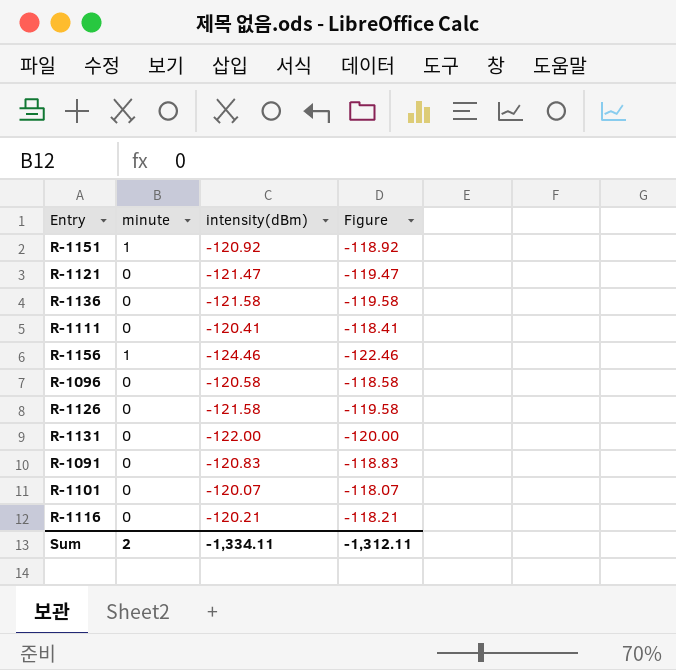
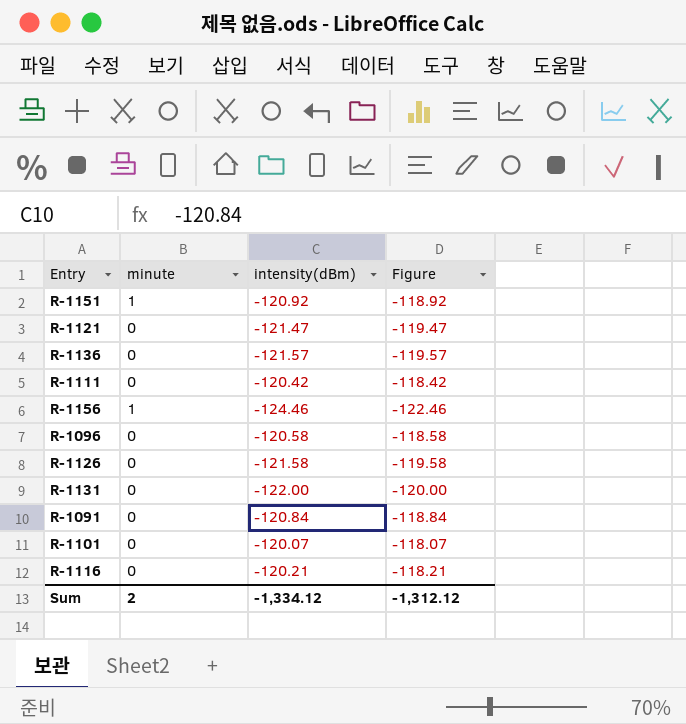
R-1136 | intensity(dBm): -121.58 -> -121.57
R-1136 | Figure: -119.58 -> -119.57
R-1111 | intensity(dBm): -120.41 -> -120.42
R-1111 | Figure: -118.41 -> -118.42
R-1091 | intensity(dBm): -120.83 -> -120.84
R-1091 | Figure: -118.83 -> -118.84
Sum | intensity(dBm): -1,334.11 -> -1,334.12
Sum | Figure: -1,312.11 -> -1,312.12

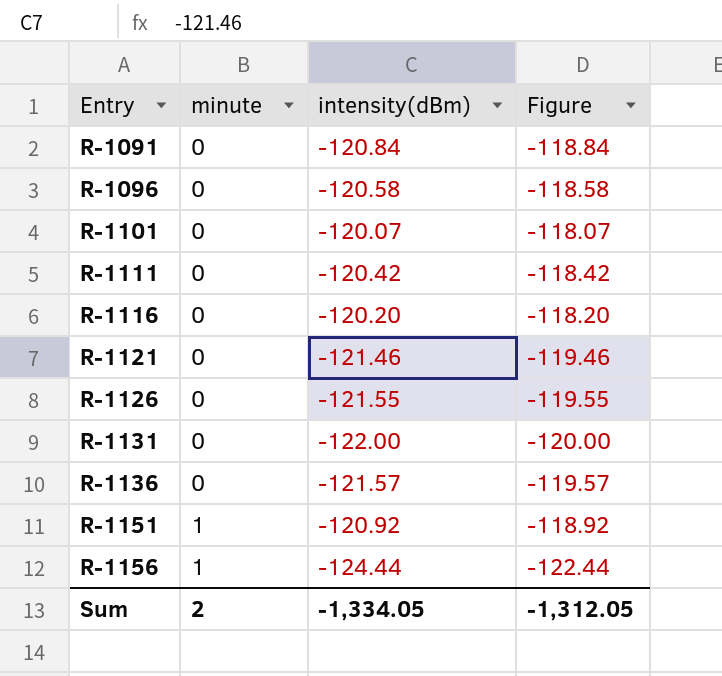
row order: none -> Entry ascending
R-1116 | intensity(dBm): -120.21 -> -120.20
R-1116 | Figure: -118.21 -> -118.20
R-1121 | intensity(dBm): -121.47 -> -121.46
R-1121 | Figure: -119.47 -> -119.46
R-1126 | intensity(dBm): -121.58 -> -121.55
R-1126 | Figure: -119.58 -> -119.55
R-1156 | intensity(dBm): -124.46 -> -124.44
R-1156 | Figure: -122.46 -> -122.44
Sum | intensity(dBm): -1,334.12 -> -1,334.05
Sum | Figure: -1,312.12 -> -1,312.05

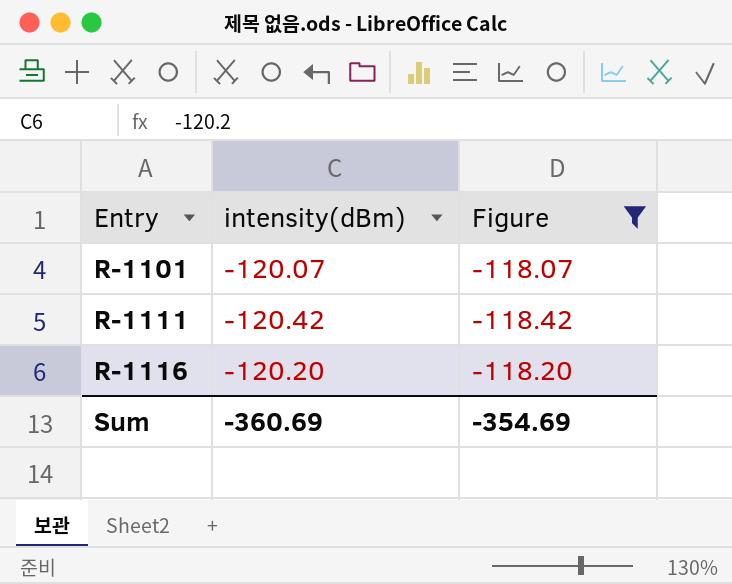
filter: none -> Figure >= -118.42
column minute | position: 2 -> none
Sum | intensity(dBm): -1,334.05 -> -360.69
Sum | Figure: -1,312.05 -> -354.69

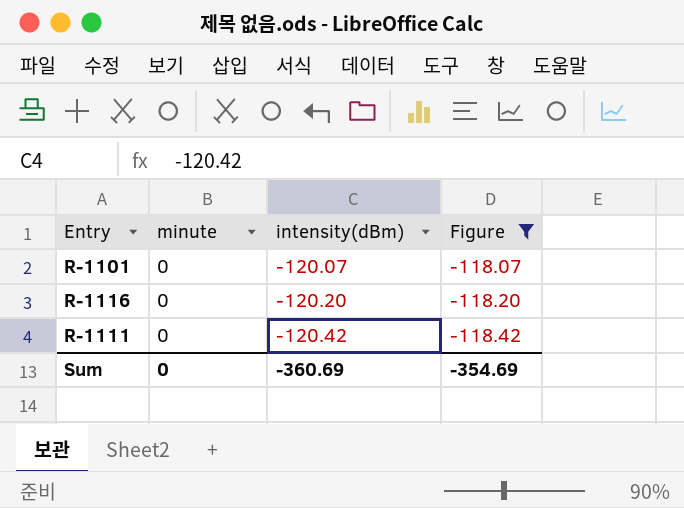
row order: Entry ascending -> intensity(dBm) descending
column minute | position: none -> 2

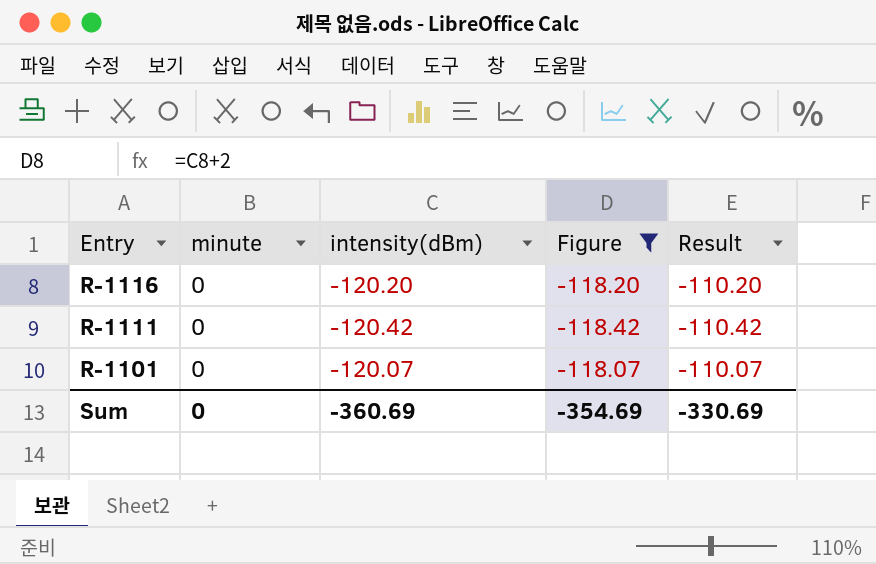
row order: intensity(dBm) descending -> Entry descending
column Result | formula: none -> [intensity(dBm)] + 10

